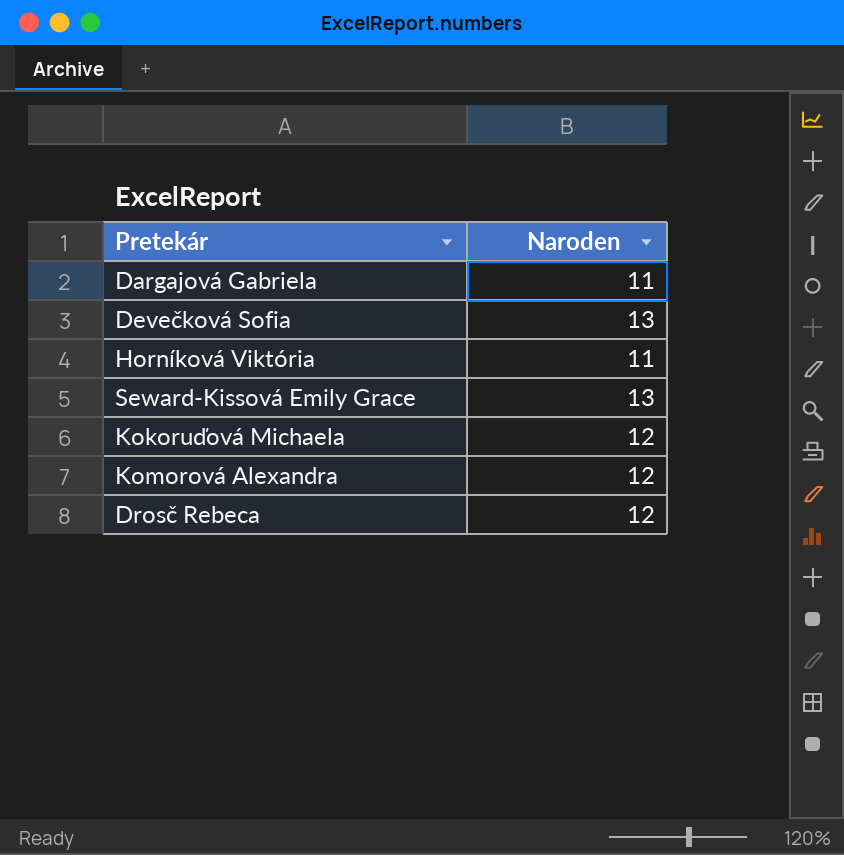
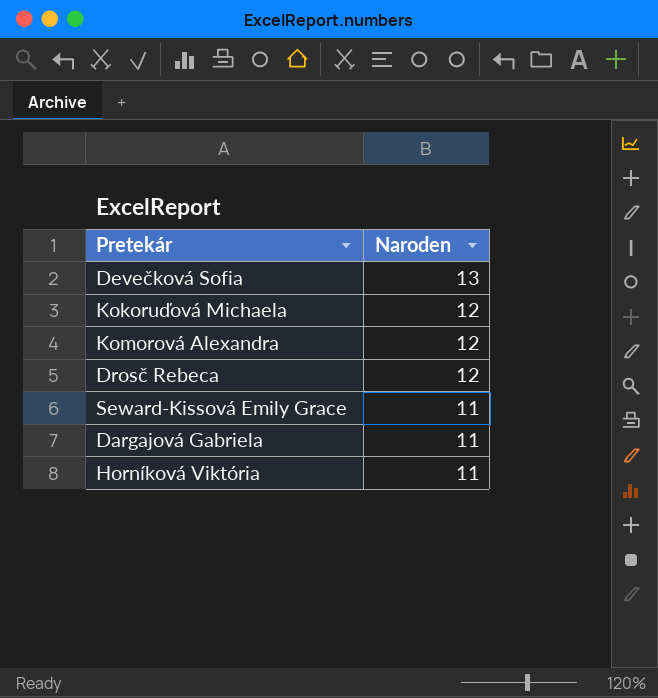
row order: none -> Naroden descending
Seward-Kissová Emily Grace | Naroden: 13 -> 11

